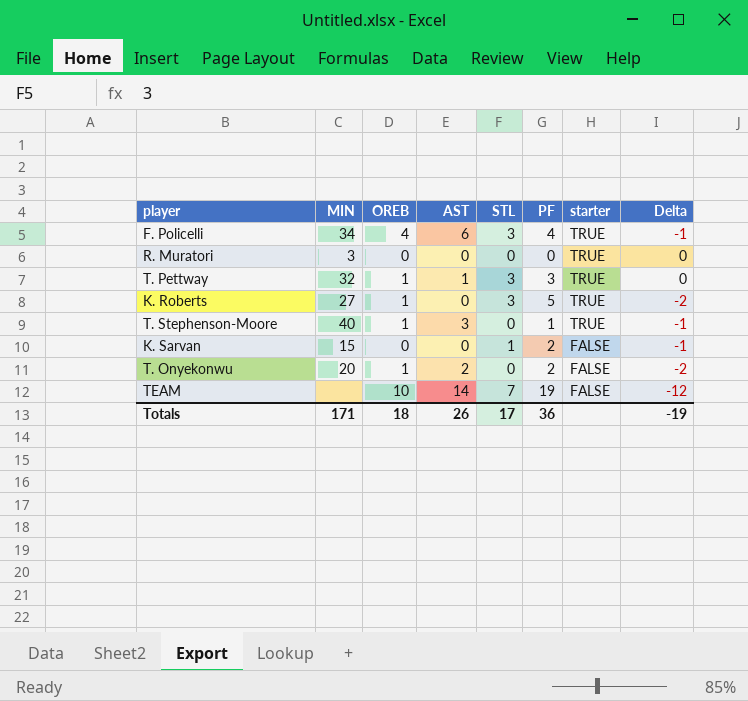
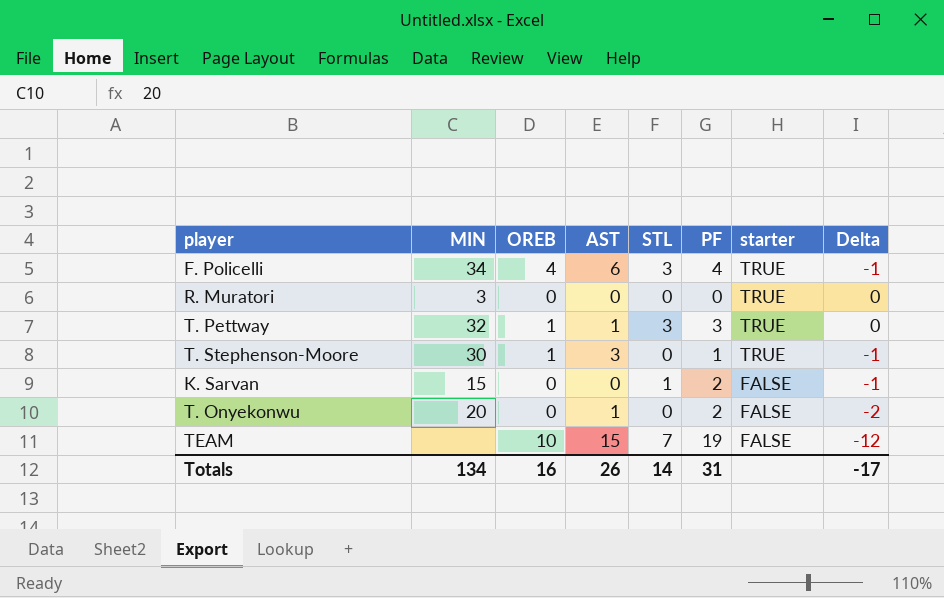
row K. Roberts: 27 | 1 | 0 | 3 | 5 | TRUE | -2 -> none
T. Stephenson-Moore | MIN: 40 -> 30
T. Onyekonwu | OREB: 1 -> 0
T. Onyekonwu | AST: 2 -> 1
TEAM | AST: 14 -> 15
Totals | MIN: 171 -> 134
Totals | OREB: 18 -> 16
Totals | STL: 17 -> 14
Totals | PF: 36 -> 31
Totals | Delta: -19 -> -17

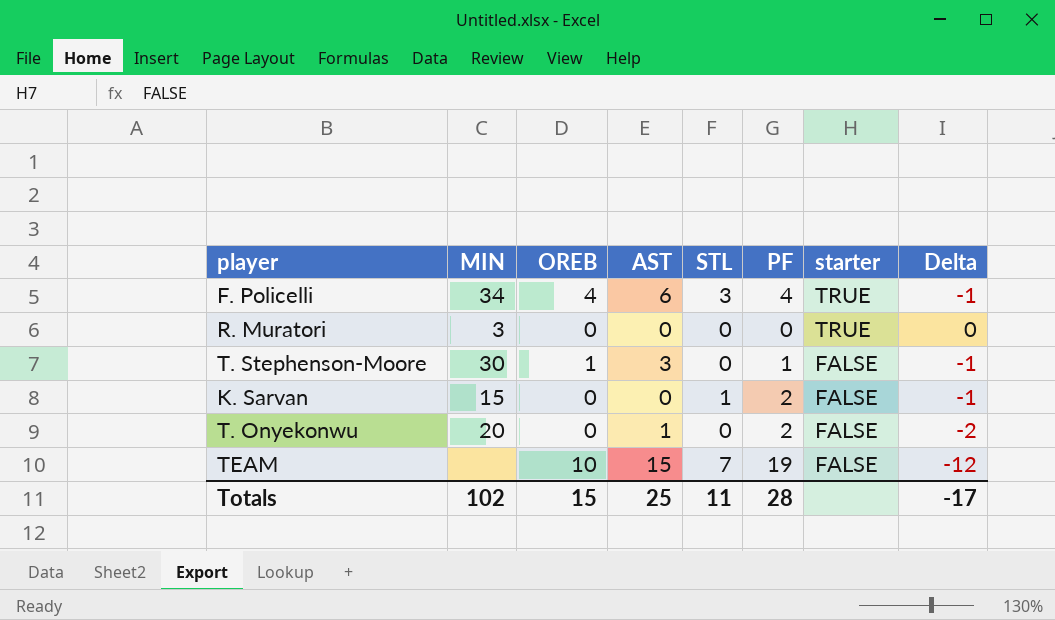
row T. Pettway: 32 | 1 | 1 | 3 | 3 | TRUE | 0 -> none
T. Stephenson-Moore | starter: TRUE -> FALSE
Totals | MIN: 134 -> 102
Totals | OREB: 16 -> 15
Totals | AST: 26 -> 25
Totals | STL: 14 -> 11
Totals | PF: 31 -> 28

